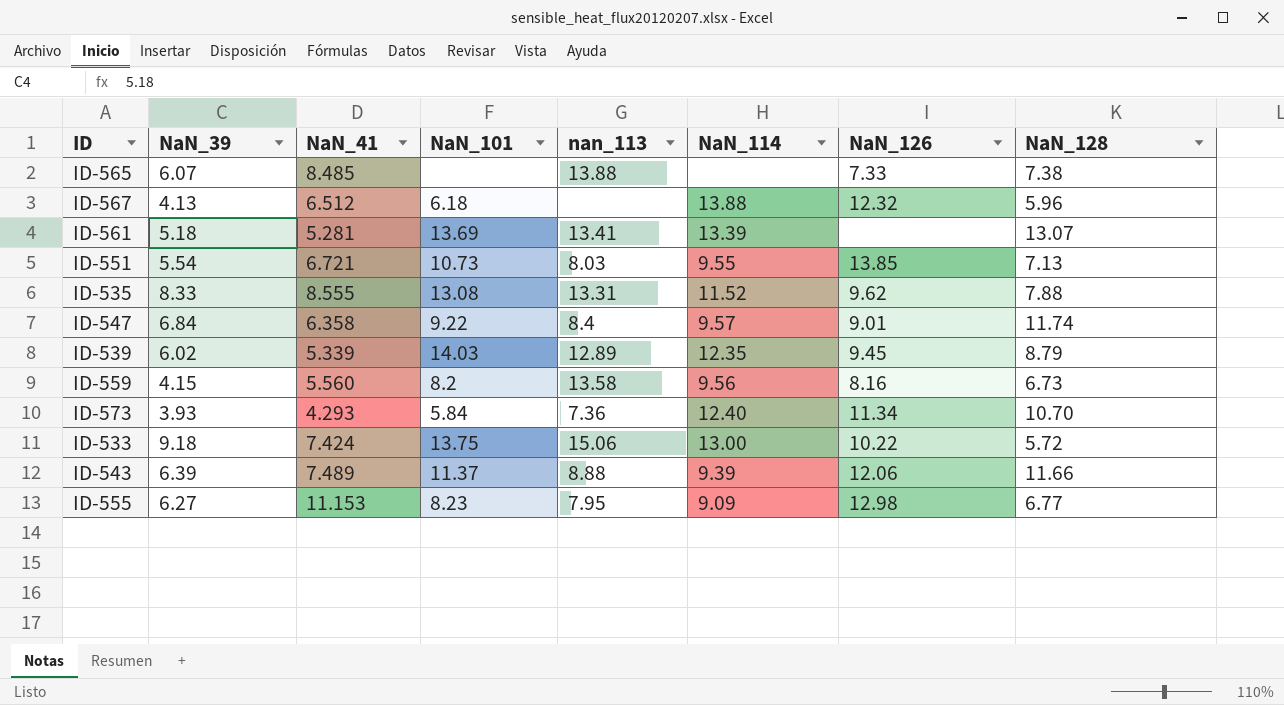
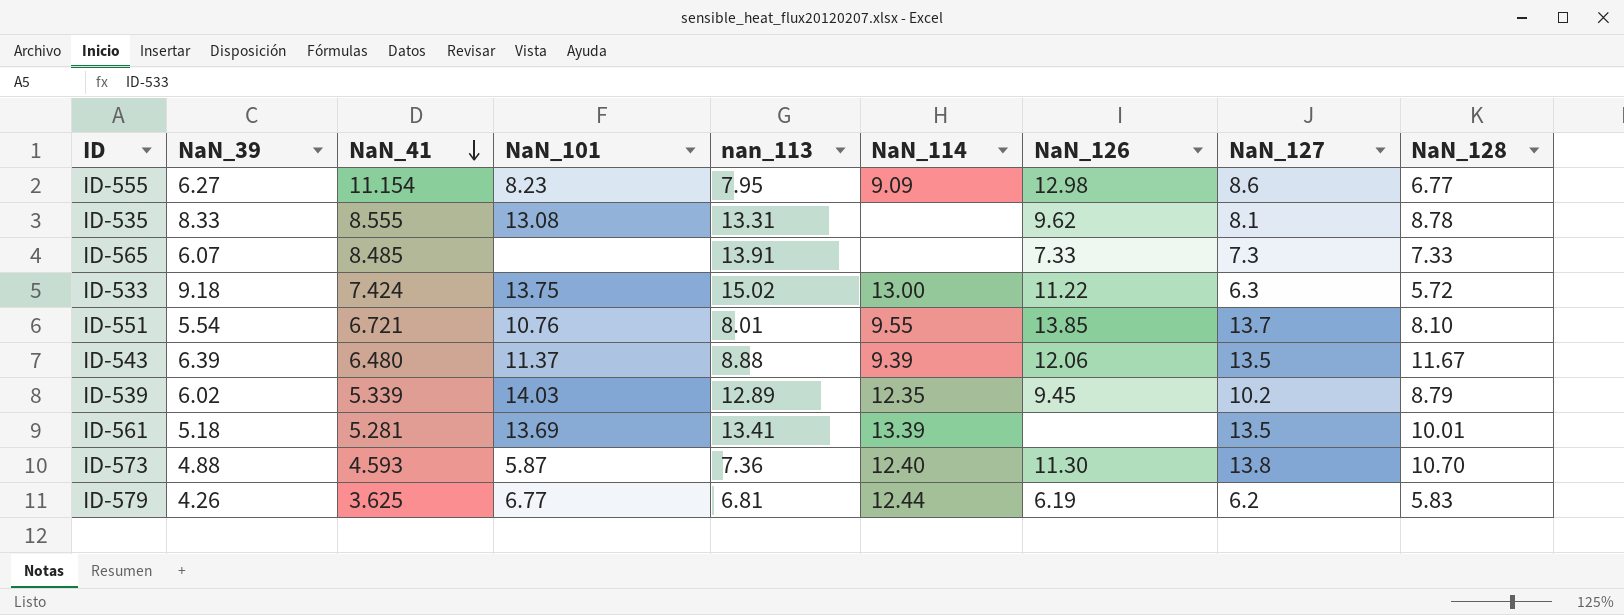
row order: none -> NaN_41 descending
column NaN_127 | position: none -> 8
row ID-567: 4.13 | 6.512 | 6.18 | none | 13.88 | 12.32 | 5.96 -> none
row ID-547: 6.84 | 6.358 | 9.22 | 8.4 | 9.57 | 9.01 | 11.74 -> none
row ID-559: 4.15 | 5.560 | 8.2 | 13.58 | 9.56 | 8.16 | 6.73 -> none
ID-555 | NaN_41: 11.153 -> 11.154
ID-535 | NaN_114: 11.52 -> none
ID-535 | NaN_128: 7.88 -> 8.78
ID-565 | nan_113: 13.88 -> 13.91
ID-565 | NaN_128: 7.38 -> 7.33
ID-533 | nan_113: 15.06 -> 15.02
ID-533 | NaN_126: 10.22 -> 11.22
ID-551 | NaN_101: 10.73 -> 10.76
ID-551 | nan_113: 8.03 -> 8.01
ID-551 | NaN_128: 7.13 -> 8.10
ID-543 | NaN_41: 7.489 -> 6.480
ID-543 | NaN_128: 11.66 -> 11.67
ID-561 | NaN_128: 13.07 -> 10.01
ID-573 | NaN_39: 3.93 -> 4.88
ID-573 | NaN_41: 4.293 -> 4.593
ID-573 | NaN_101: 5.84 -> 5.87
ID-573 | NaN_126: 11.34 -> 11.30
row ID-579: none -> 4.26 | 3.625 | 6.77 | 6.81 | 12.44 | 6.19 | 6.2 | 5.83

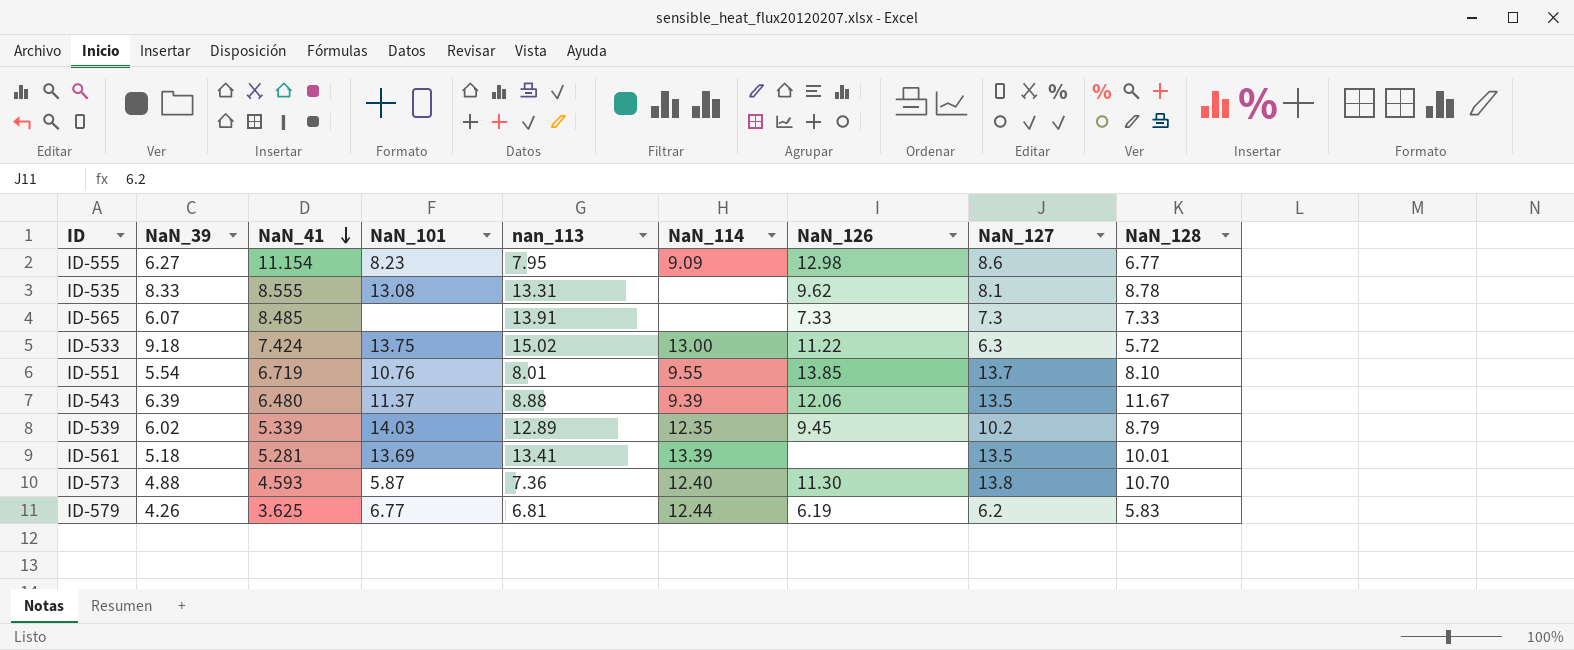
ID-551 | NaN_41: 6.721 -> 6.719

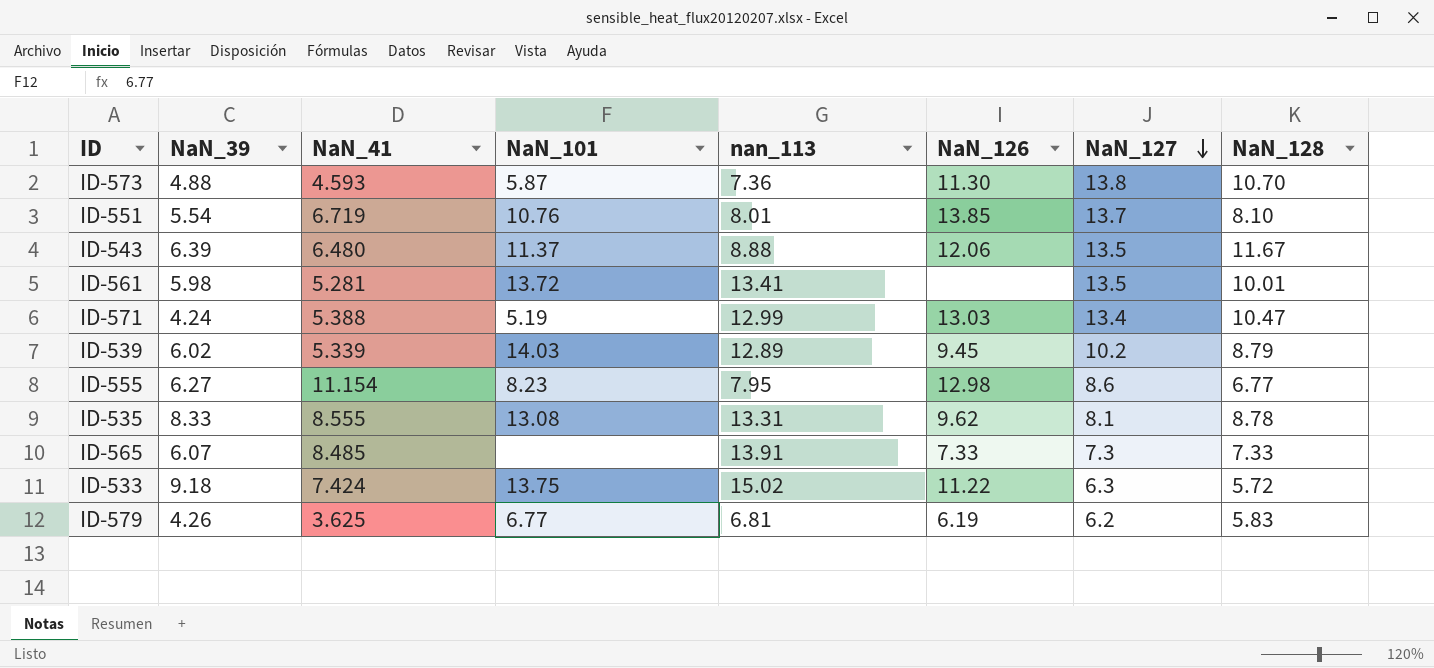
row order: NaN_41 descending -> NaN_127 descending
column NaN_114 | position: 6 -> none
ID-561 | NaN_39: 5.18 -> 5.98
ID-561 | NaN_101: 13.69 -> 13.72
row ID-571: none -> 4.24 | 5.388 | 5.19 | 12.99 | 13.03 | 13.4 | 10.47

